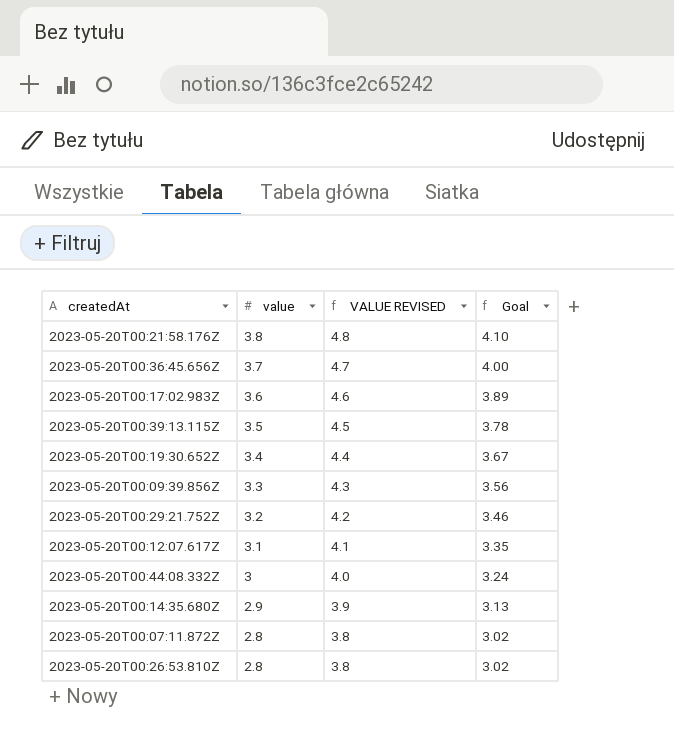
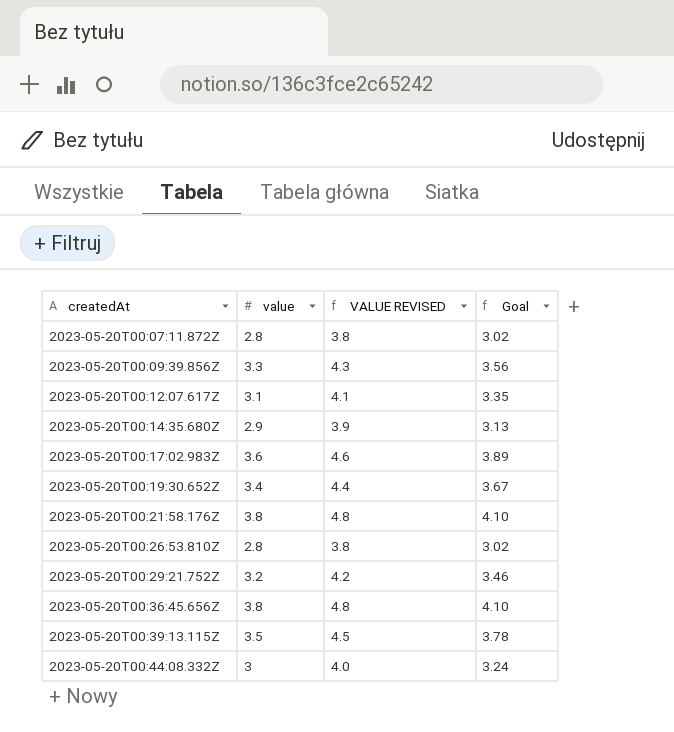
row order: value descending -> createdAt ascending
2023-05-20T00:36:45.656Z | value: 3.7 -> 3.8
2023-05-20T00:36:45.656Z | VALUE REVISED: 4.7 -> 4.8
2023-05-20T00:36:45.656Z | Goal: 4.00 -> 4.10

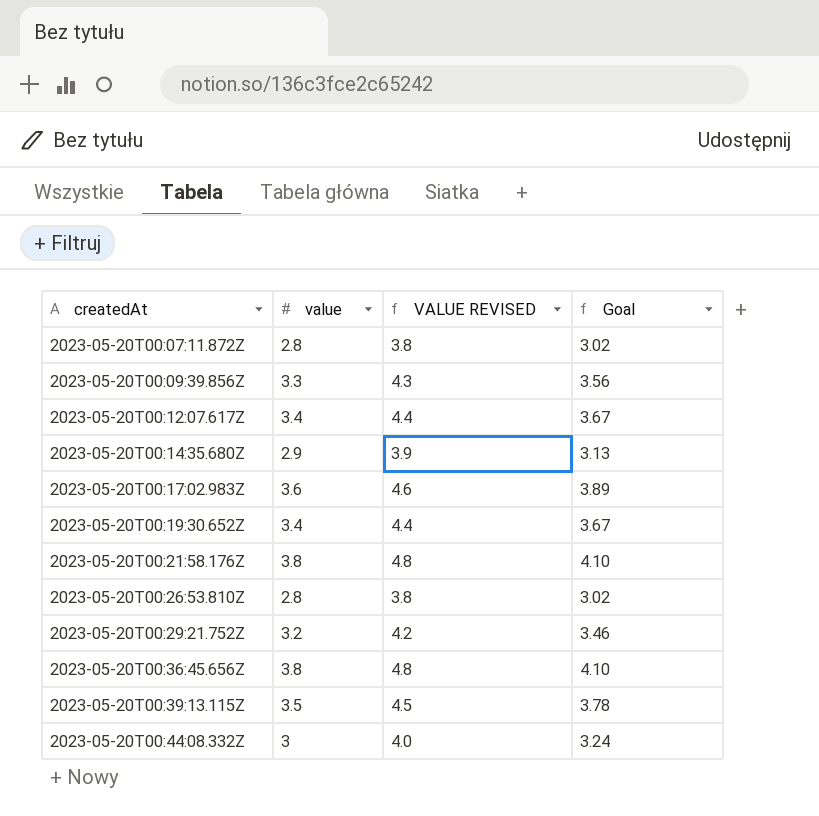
2023-05-20T00:12:07.617Z | value: 3.1 -> 3.4
2023-05-20T00:12:07.617Z | VALUE REVISED: 4.1 -> 4.4
2023-05-20T00:12:07.617Z | Goal: 3.35 -> 3.67

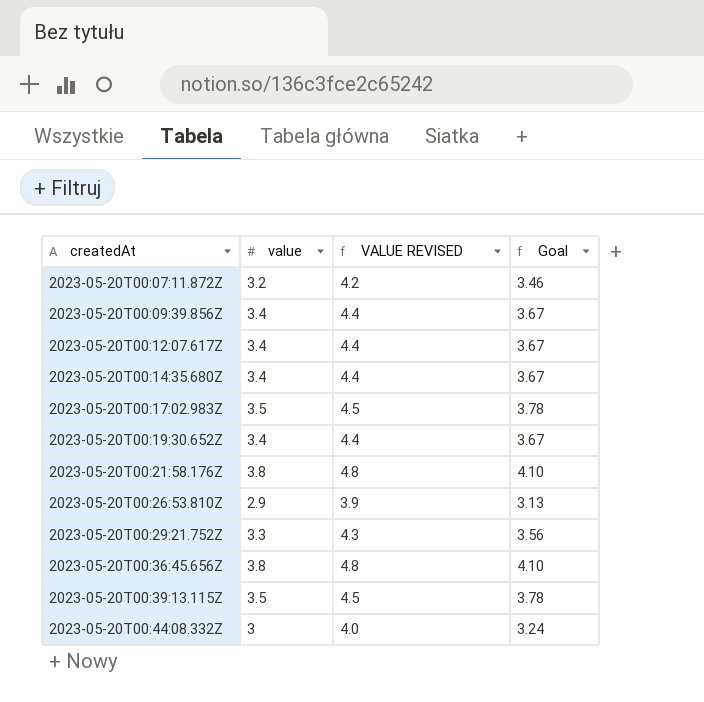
2023-05-20T00:07:11.872Z | value: 2.8 -> 3.2
2023-05-20T00:07:11.872Z | VALUE REVISED: 3.8 -> 4.2
2023-05-20T00:07:11.872Z | Goal: 3.02 -> 3.46
2023-05-20T00:09:39.856Z | value: 3.3 -> 3.4
2023-05-20T00:09:39.856Z | VALUE REVISED: 4.3 -> 4.4
2023-05-20T00:09:39.856Z | Goal: 3.56 -> 3.67
2023-05-20T00:14:35.680Z | value: 2.9 -> 3.4
2023-05-20T00:14:35.680Z | VALUE REVISED: 3.9 -> 4.4
2023-05-20T00:14:35.680Z | Goal: 3.13 -> 3.67
2023-05-20T00:17:02.983Z | value: 3.6 -> 3.5
2023-05-20T00:17:02.983Z | VALUE REVISED: 4.6 -> 4.5
2023-05-20T00:17:02.983Z | Goal: 3.89 -> 3.78
2023-05-20T00:26:53.810Z | value: 2.8 -> 2.9
2023-05-20T00:26:53.810Z | VALUE REVISED: 3.8 -> 3.9
2023-05-20T00:26:53.810Z | Goal: 3.02 -> 3.13
2023-05-20T00:29:21.752Z | value: 3.2 -> 3.3
2023-05-20T00:29:21.752Z | VALUE REVISED: 4.2 -> 4.3
2023-05-20T00:29:21.752Z | Goal: 3.46 -> 3.56

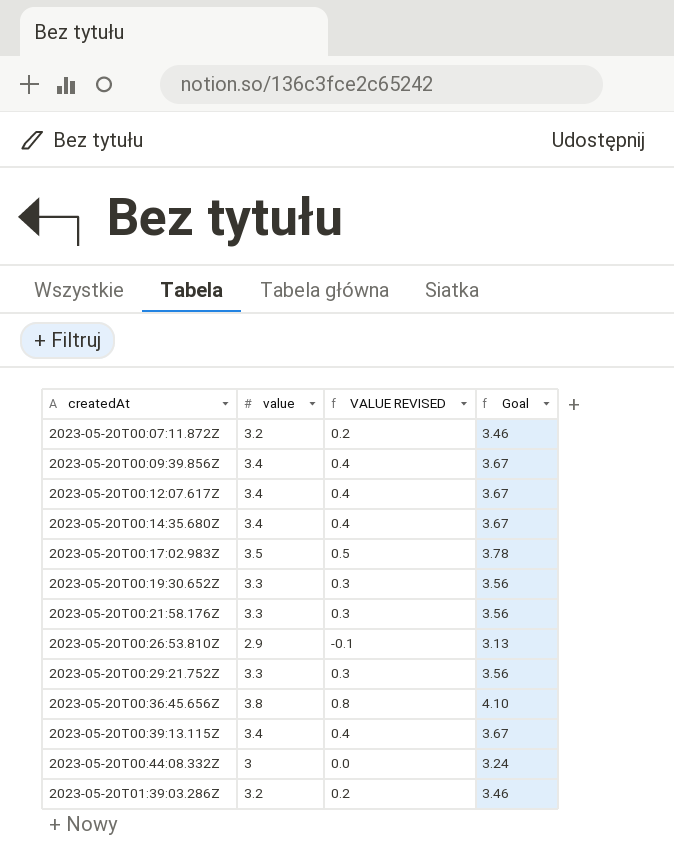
column VALUE REVISED | formula: [value] + 1 -> [value] - 3
2023-05-20T00:19:30.652Z | value: 3.4 -> 3.3
2023-05-20T00:19:30.652Z | Goal: 3.67 -> 3.56
2023-05-20T00:21:58.176Z | value: 3.8 -> 3.3
2023-05-20T00:21:58.176Z | Goal: 4.10 -> 3.56
2023-05-20T00:39:13.115Z | value: 3.5 -> 3.4
2023-05-20T00:39:13.115Z | Goal: 3.78 -> 3.67
row 2023-05-20T01:39:03.286Z: none -> 3.2 | 0.2 | 3.46

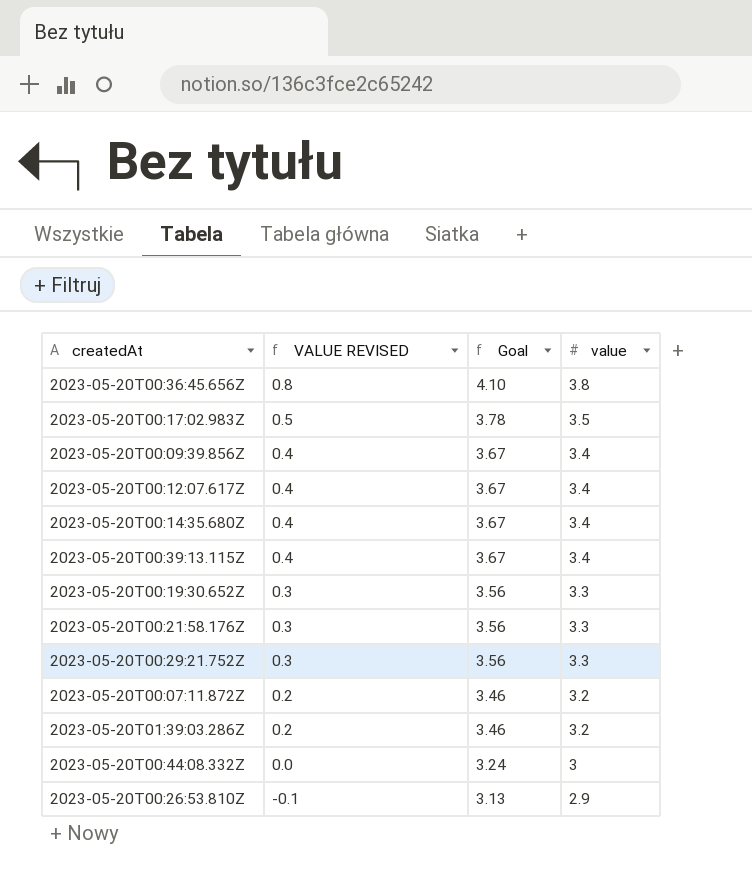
row order: createdAt ascending -> VALUE REVISED descending
column value | position: 2 -> 4

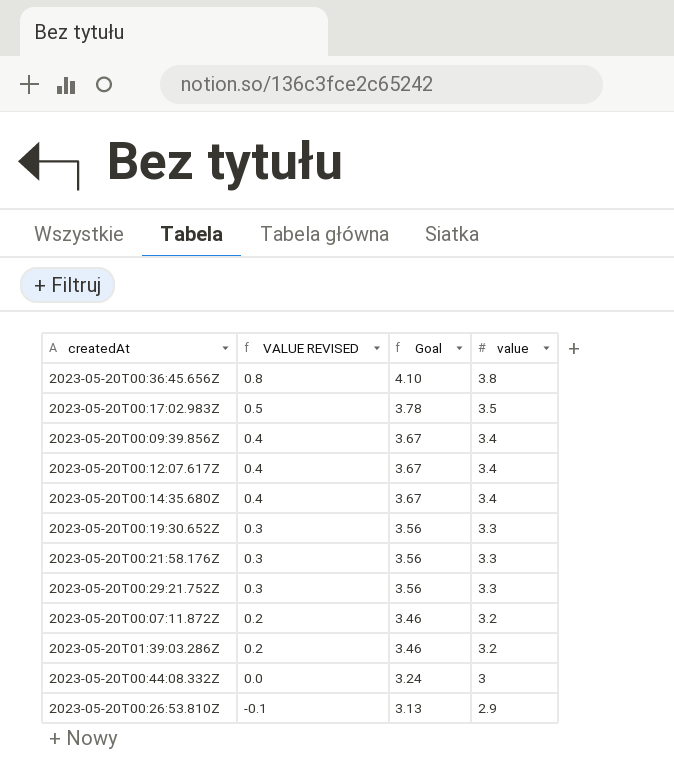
row 2023-05-20T00:39:13.115Z: 0.4 | 3.67 | 3.4 -> none

